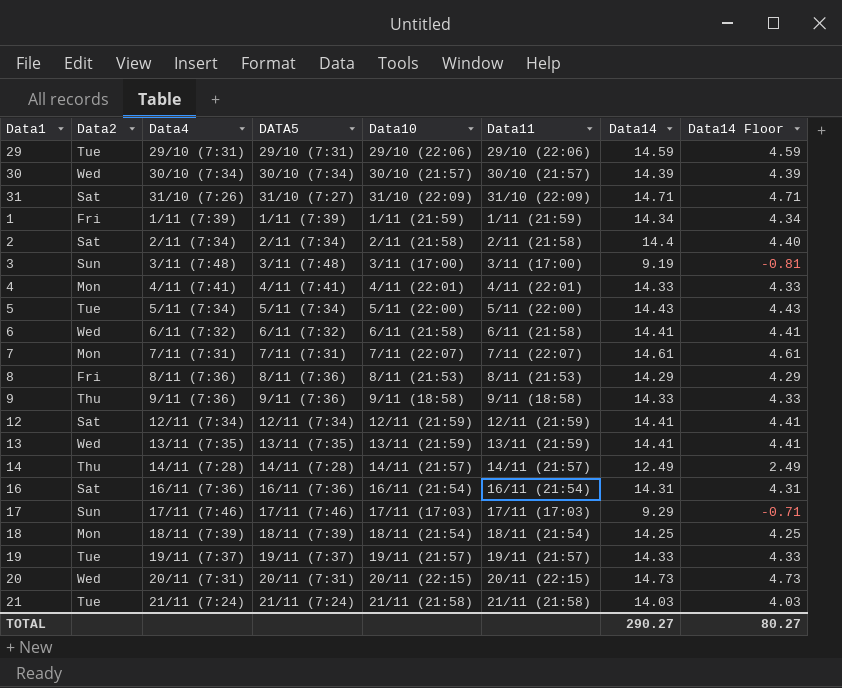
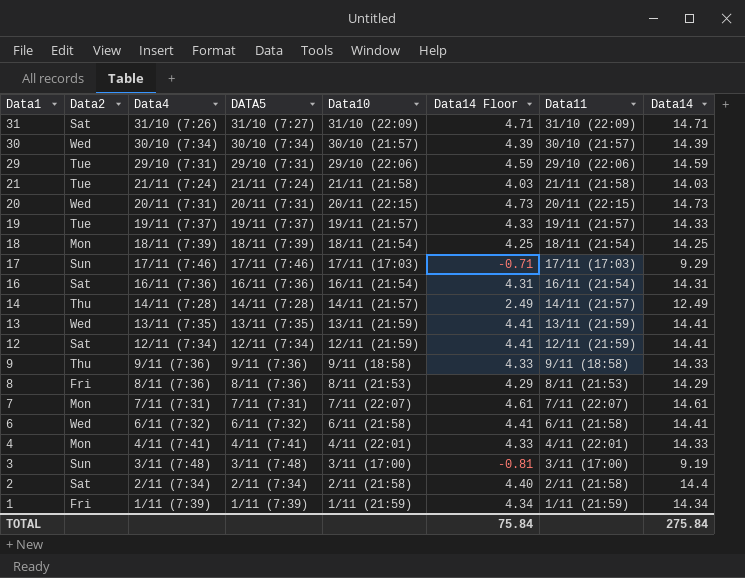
row order: none -> Data1 descending
column Data14 Floor | position: 8 -> 6
row 5: Tue | 5/11 (7:34) | 5/11 (7:34) | 5/11 (22:00) | 5/11 (22:00) | 14.43 | 4.43 -> none
TOTAL | Data14 Floor: 80.27 -> 75.84
TOTAL | Data14: 290.27 -> 275.84

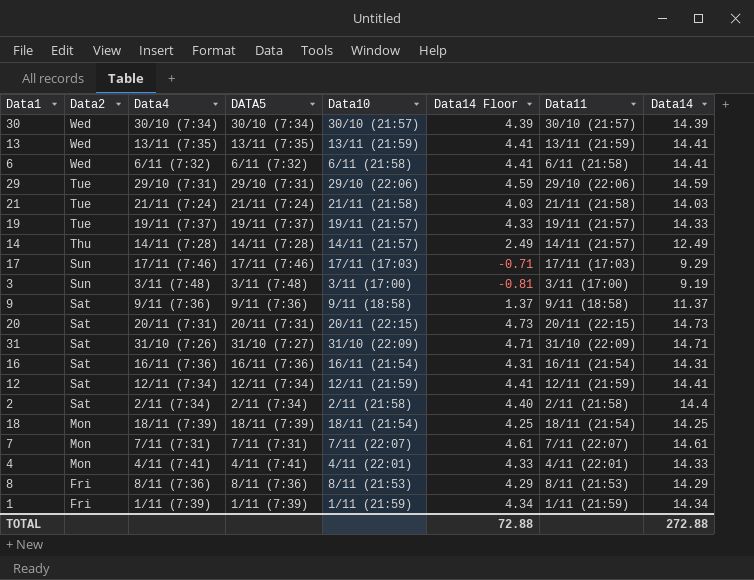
row order: Data1 descending -> Data2 descending
9 | Data2: Thu -> Sat
9 | Data14 Floor: 4.33 -> 1.37
9 | Data14: 14.33 -> 11.37
20 | Data2: Wed -> Sat
TOTAL | Data14 Floor: 75.84 -> 72.88
TOTAL | Data14: 275.84 -> 272.88

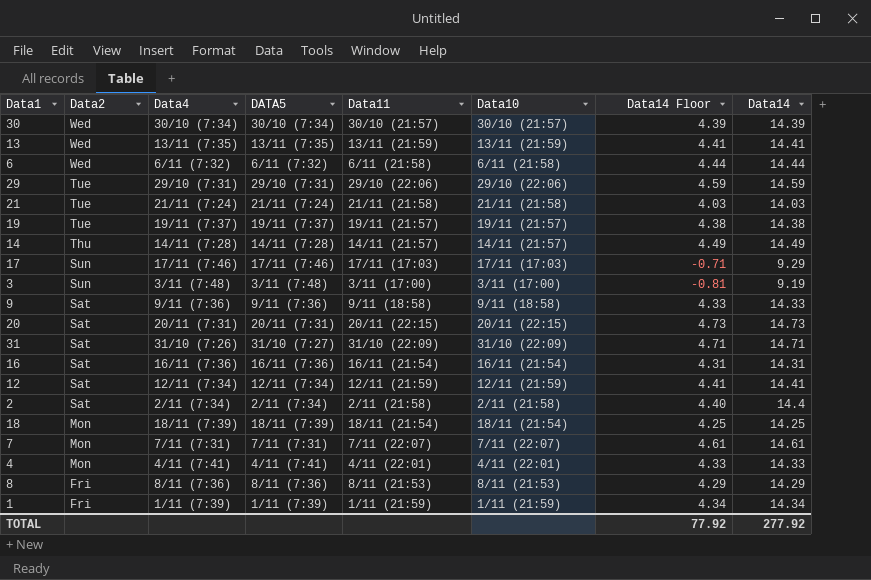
column Data11 | position: 7 -> 5
6 | Data14 Floor: 4.41 -> 4.44
6 | Data14: 14.41 -> 14.44
19 | Data14 Floor: 4.33 -> 4.38
19 | Data14: 14.33 -> 14.38
14 | Data14 Floor: 2.49 -> 4.49
14 | Data14: 12.49 -> 14.49
9 | Data14 Floor: 1.37 -> 4.33
9 | Data14: 11.37 -> 14.33
TOTAL | Data14 Floor: 72.88 -> 77.92
TOTAL | Data14: 272.88 -> 277.92

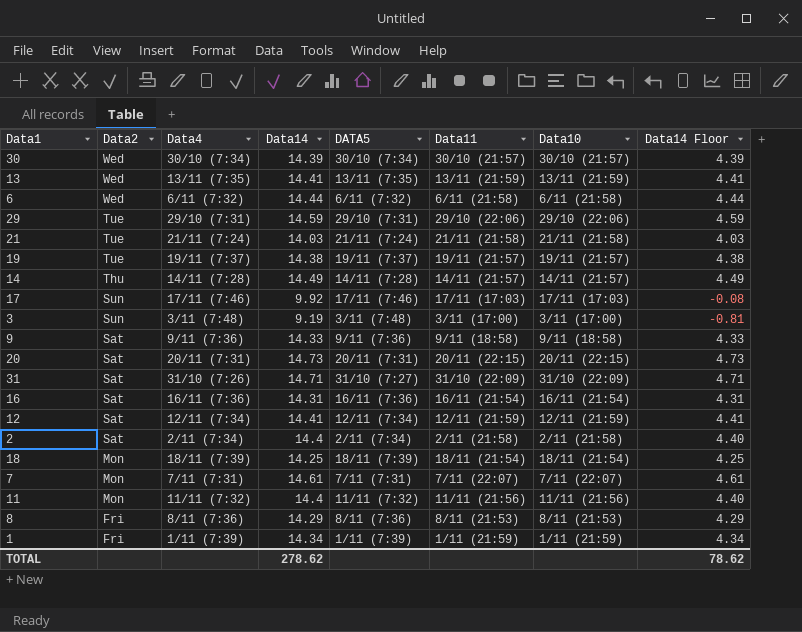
column Data14 | position: 8 -> 4
row 4: Mon | 4/11 (7:41) | 4/11 (7:41) | 4/11 (22:01) | 4/11 (22:01) | 4.33 | 14.33 -> none
17 | Data14: 9.29 -> 9.92
17 | Data14 Floor: -0.71 -> -0.08
row 11: none -> Mon | 11/11 (7:32) | 14.4 | 11/11 (7:32) | 11/11 (21:56) | 11/11 (21:56) | 4.40
TOTAL | Data14: 277.92 -> 278.62
TOTAL | Data14 Floor: 77.92 -> 78.62

